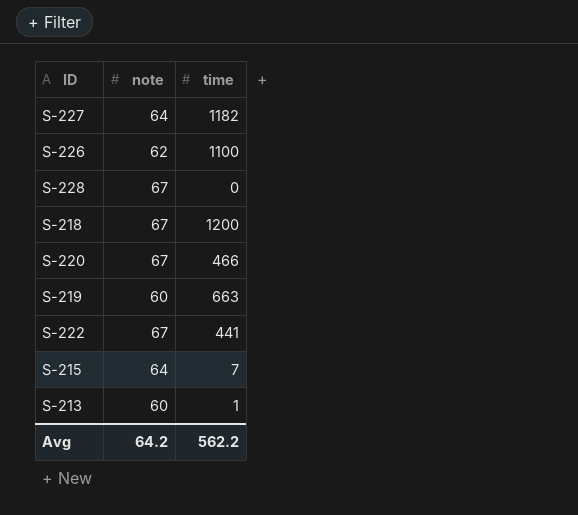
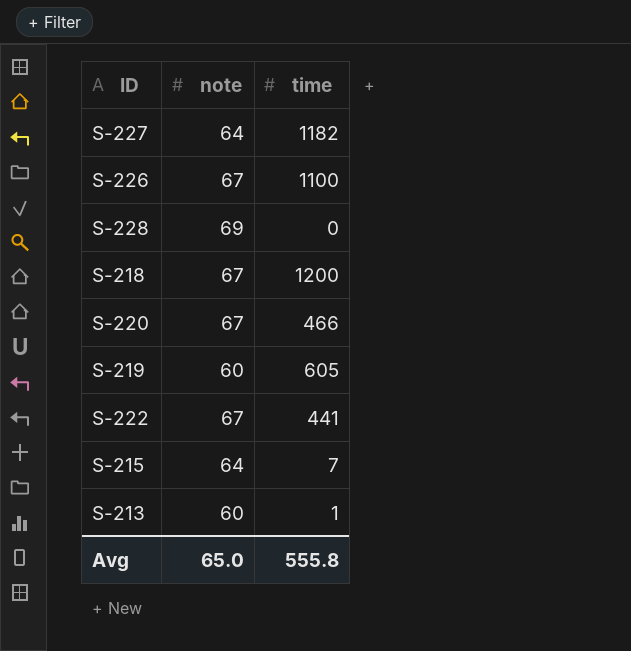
S-226 | note: 62 -> 67
S-228 | note: 67 -> 69
S-219 | time: 663 -> 605
Avg | note: 64.2 -> 65.0
Avg | time: 562.2 -> 555.8

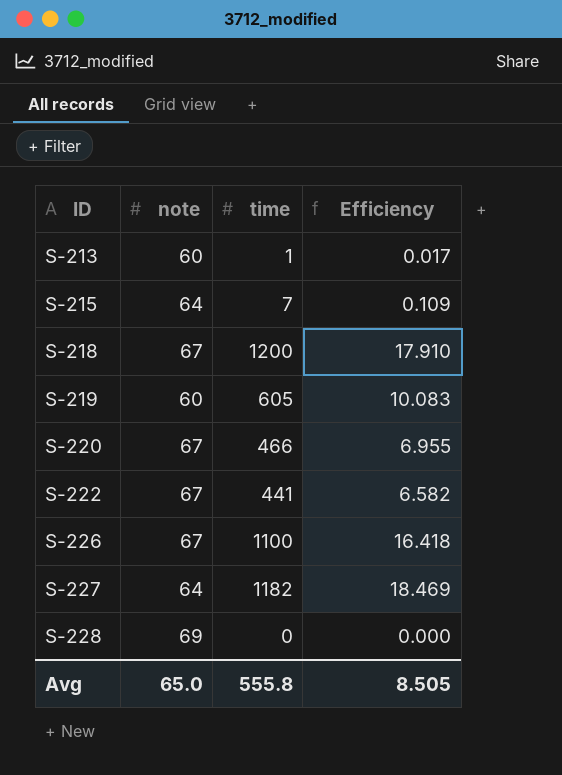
row order: none -> ID ascending
column Efficiency | formula: none -> [time] / [note]

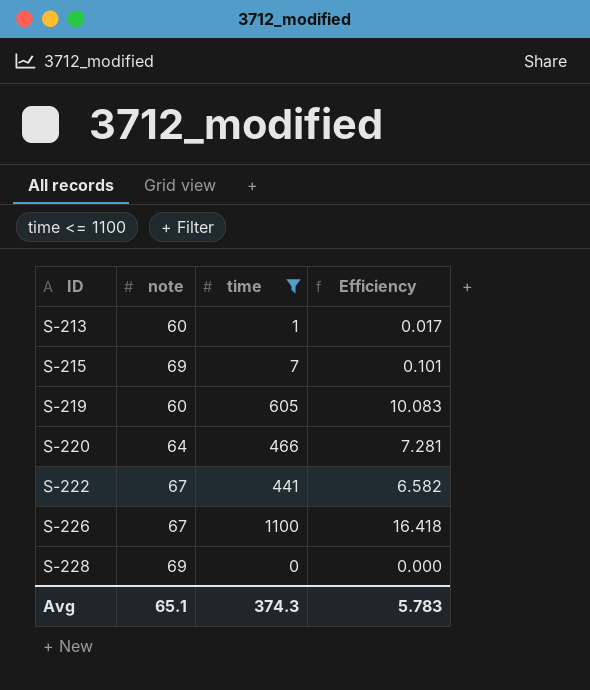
filter: none -> time <= 1100
S-215 | note: 64 -> 69
S-215 | Efficiency: 0.109 -> 0.101
S-220 | note: 67 -> 64
S-220 | Efficiency: 6.955 -> 7.281
Avg | note: 65.0 -> 65.1
Avg | time: 555.8 -> 374.3
Avg | Efficiency: 8.505 -> 5.783

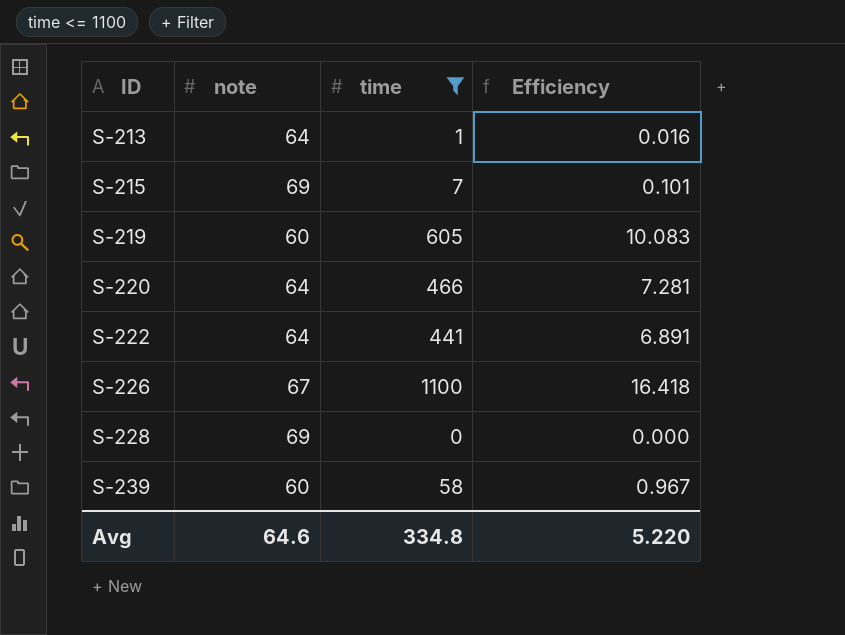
S-213 | note: 60 -> 64
S-213 | Efficiency: 0.017 -> 0.016
S-222 | note: 67 -> 64
S-222 | Efficiency: 6.582 -> 6.891
row S-239: none -> 60 | 58 | 0.967
Avg | note: 65.1 -> 64.6
Avg | time: 374.3 -> 334.8
Avg | Efficiency: 5.783 -> 5.220

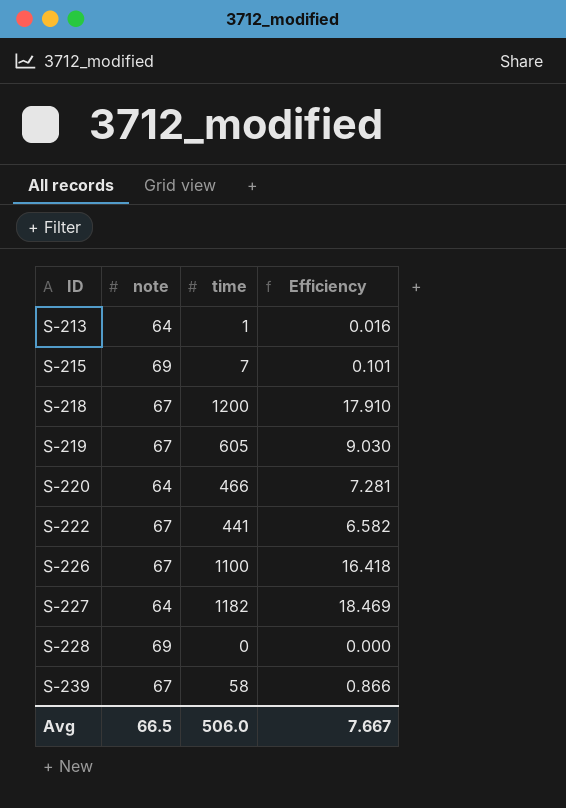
filter: time <= 1100 -> none
S-219 | note: 60 -> 67
S-219 | Efficiency: 10.083 -> 9.030
S-222 | note: 64 -> 67
S-222 | Efficiency: 6.891 -> 6.582
S-239 | note: 60 -> 67
S-239 | Efficiency: 0.967 -> 0.866
Avg | note: 64.6 -> 66.5
Avg | time: 334.8 -> 506.0
Avg | Efficiency: 5.220 -> 7.667

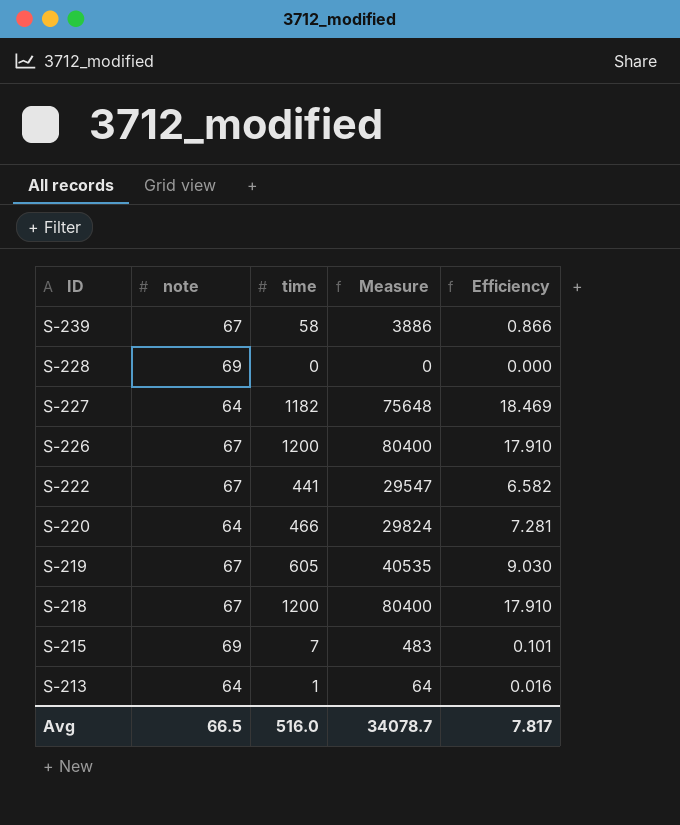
row order: ID ascending -> ID descending
column Measure | formula: none -> [note] * [time]
S-226 | time: 1100 -> 1200
S-226 | Efficiency: 16.418 -> 17.910
Avg | time: 506.0 -> 516.0
Avg | Efficiency: 7.667 -> 7.817

